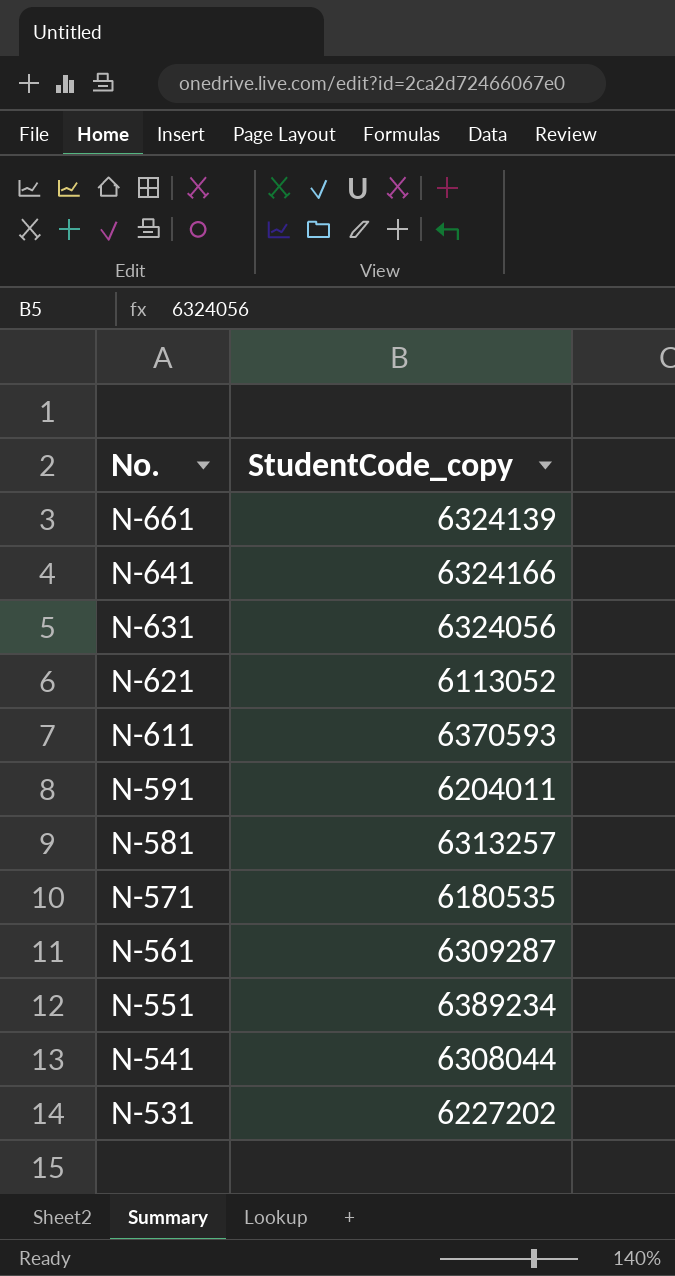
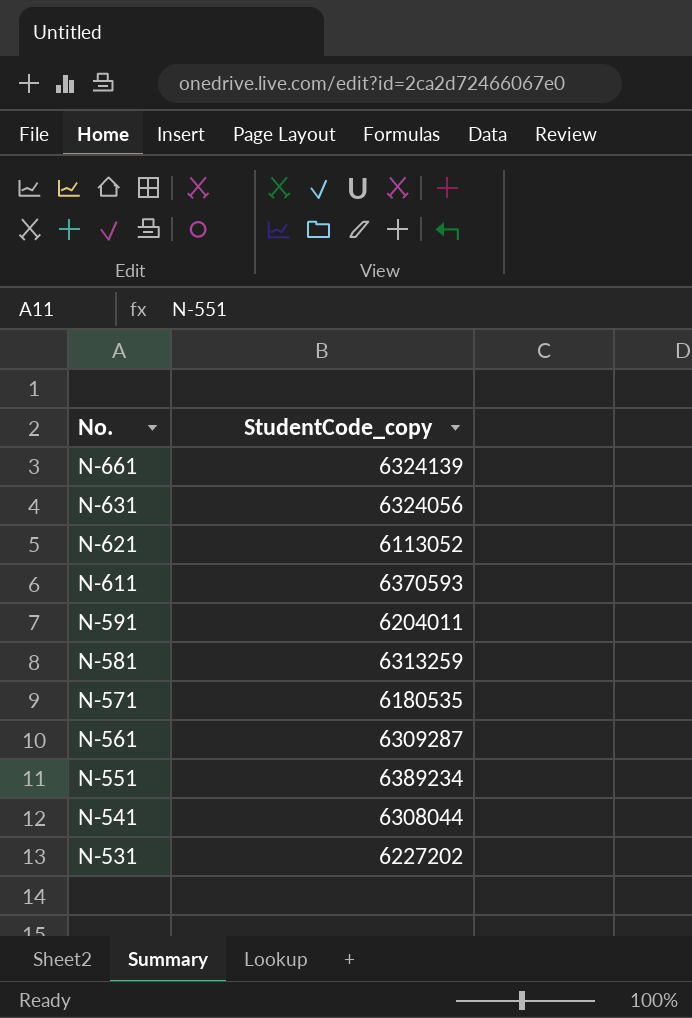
row N-641: 6324166 -> none
N-581 | StudentCode_copy: 6313257 -> 6313259

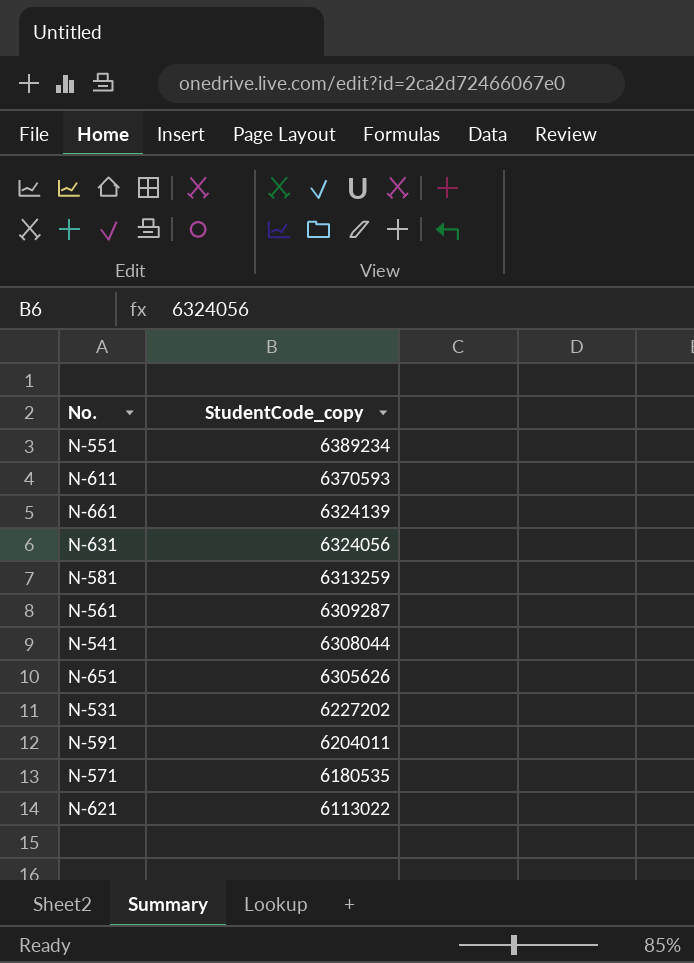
row order: No. descending -> StudentCode_copy descending
row N-651: none -> 6305626
N-621 | StudentCode_copy: 6113052 -> 6113022

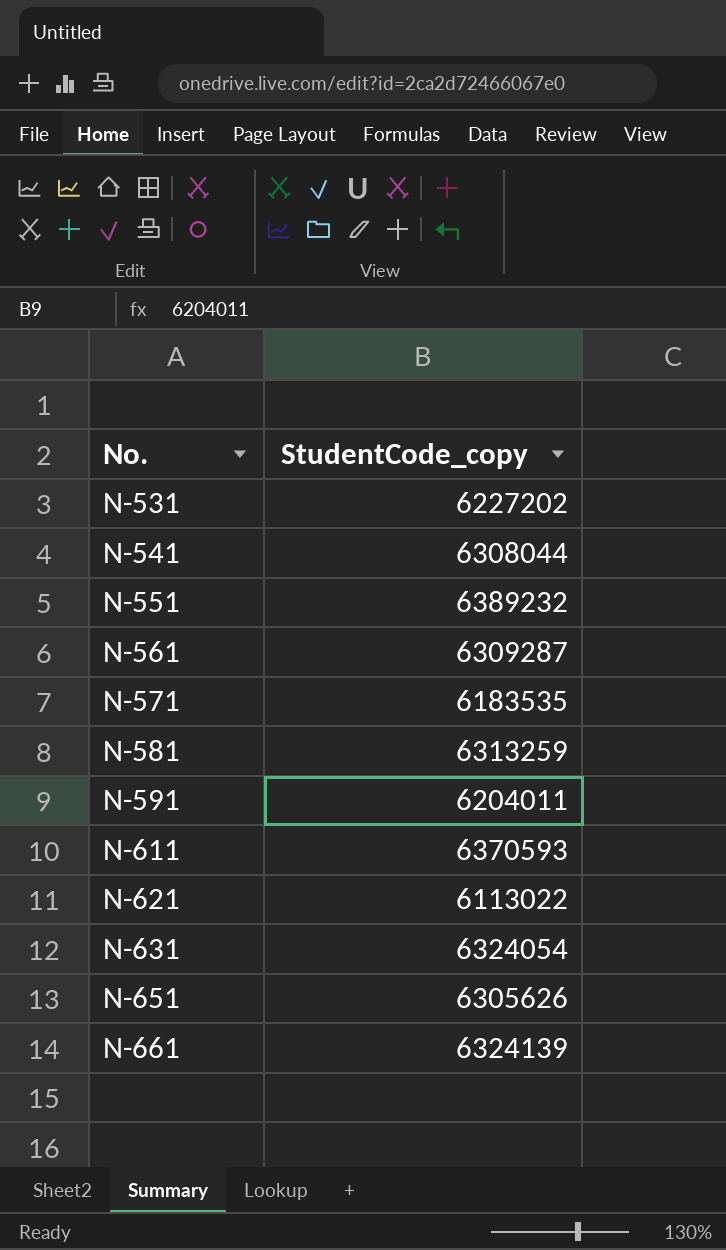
row order: StudentCode_copy descending -> No. ascending
N-551 | StudentCode_copy: 6389234 -> 6389232
N-571 | StudentCode_copy: 6180535 -> 6183535
N-631 | StudentCode_copy: 6324056 -> 6324054

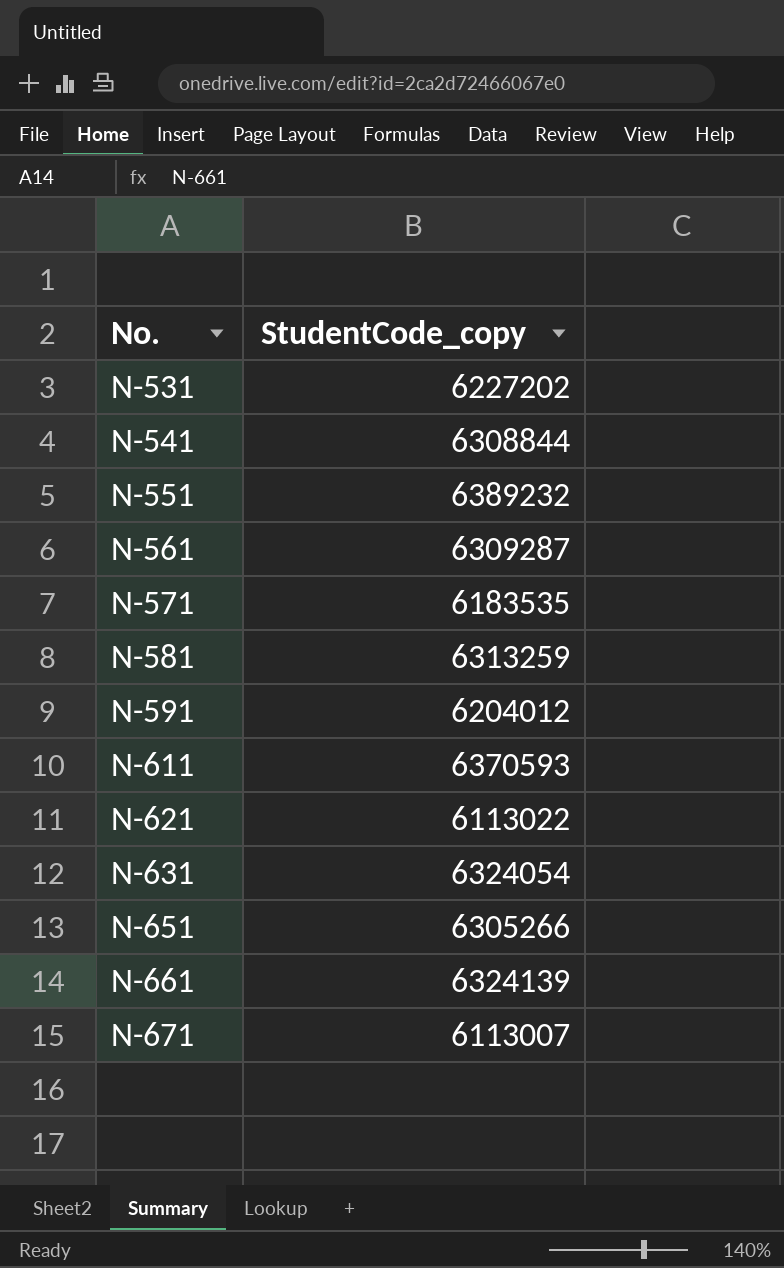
N-541 | StudentCode_copy: 6308044 -> 6308844
N-591 | StudentCode_copy: 6204011 -> 6204012
N-651 | StudentCode_copy: 6305626 -> 6305266
row N-671: none -> 6113007

